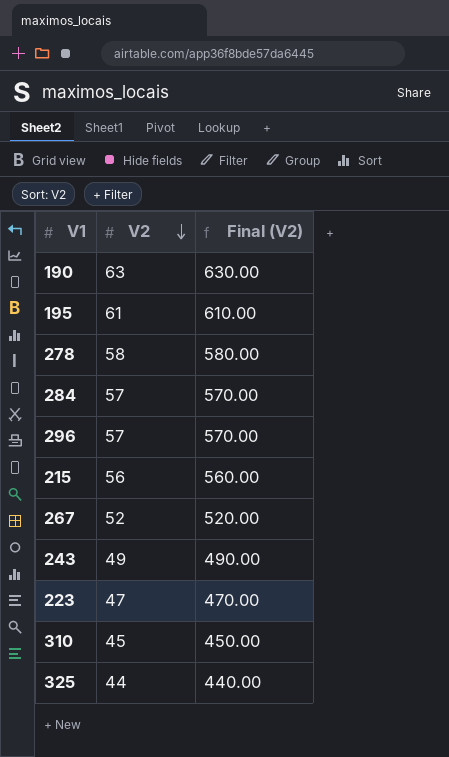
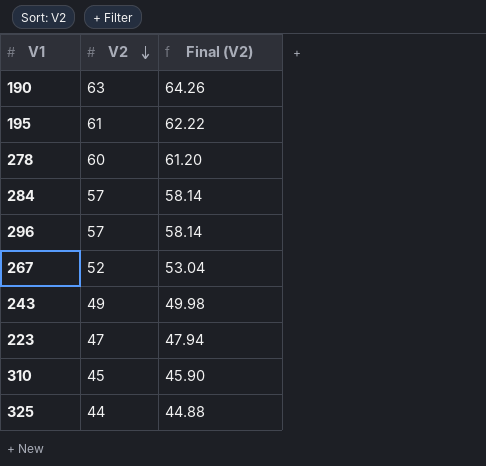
column Final (V2) | formula: [V2] * 10 -> [V2] * 1.02
row 215: 56 | 560.00 -> none
278 | V2: 58 -> 60

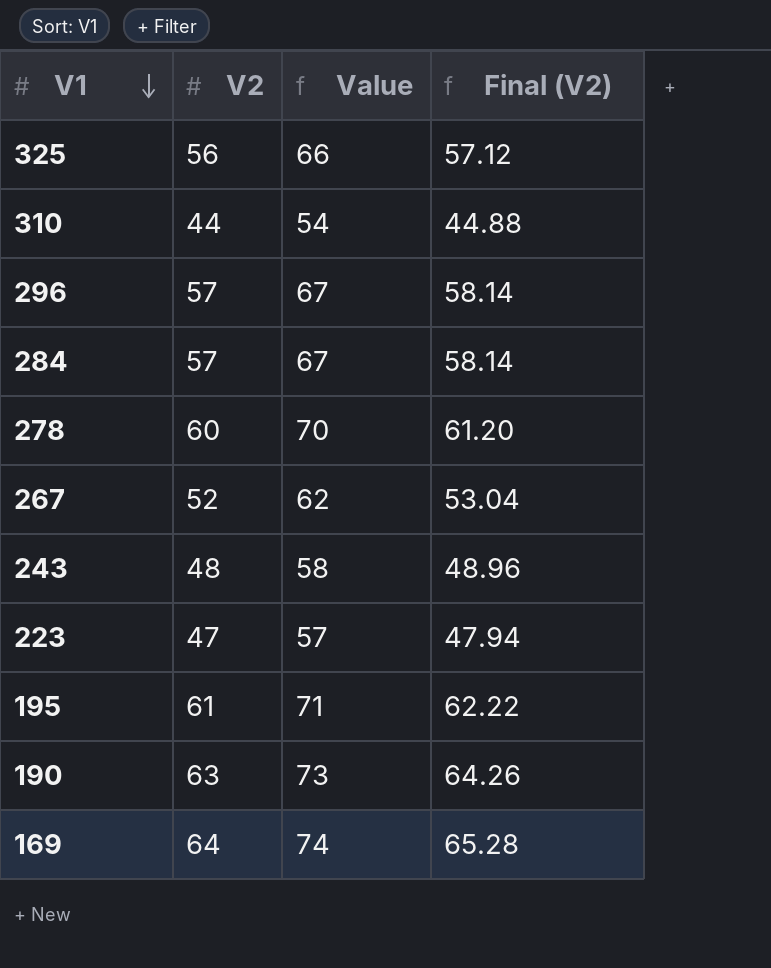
row order: V2 descending -> V1 descending
column Value | formula: none -> [V2] + 10
325 | V2: 44 -> 56
325 | Final (V2): 44.88 -> 57.12
310 | V2: 45 -> 44
310 | Final (V2): 45.90 -> 44.88
243 | V2: 49 -> 48
243 | Final (V2): 49.98 -> 48.96
row 169: none -> 64 | 74 | 65.28

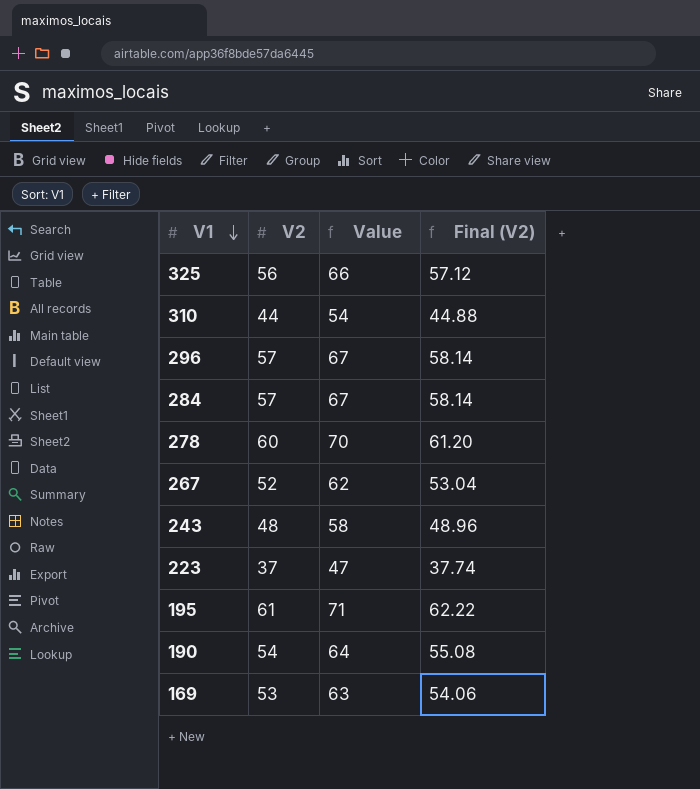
223 | V2: 47 -> 37
223 | Value: 57 -> 47
223 | Final (V2): 47.94 -> 37.74
190 | V2: 63 -> 54
190 | Value: 73 -> 64
190 | Final (V2): 64.26 -> 55.08
169 | V2: 64 -> 53
169 | Value: 74 -> 63
169 | Final (V2): 65.28 -> 54.06

